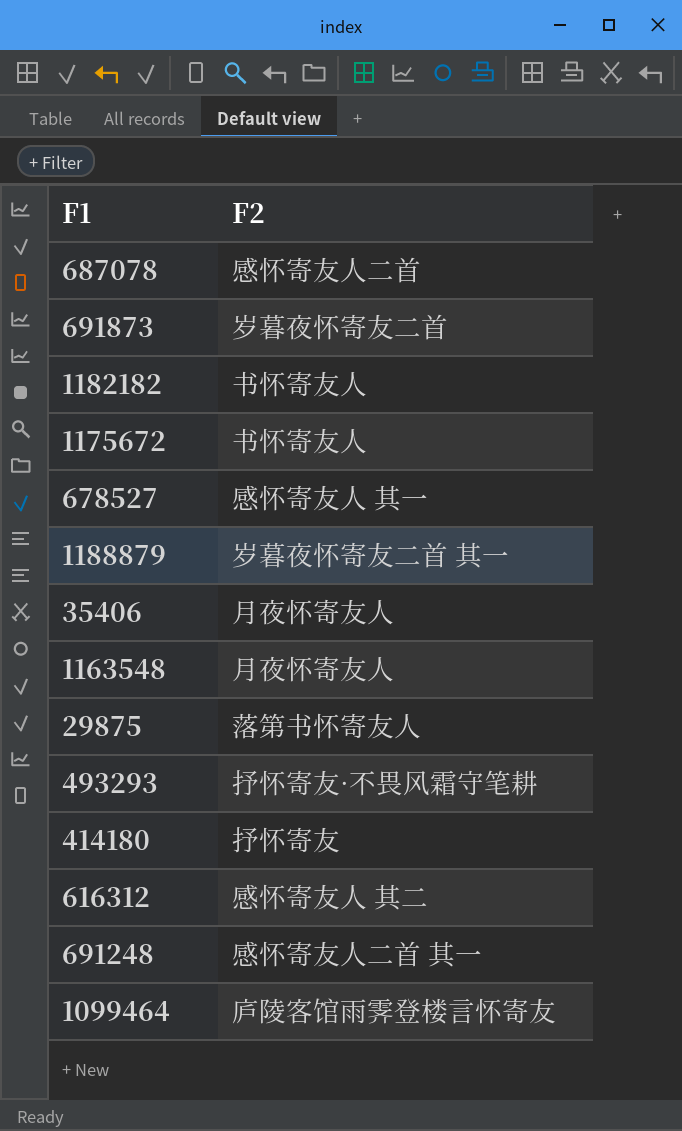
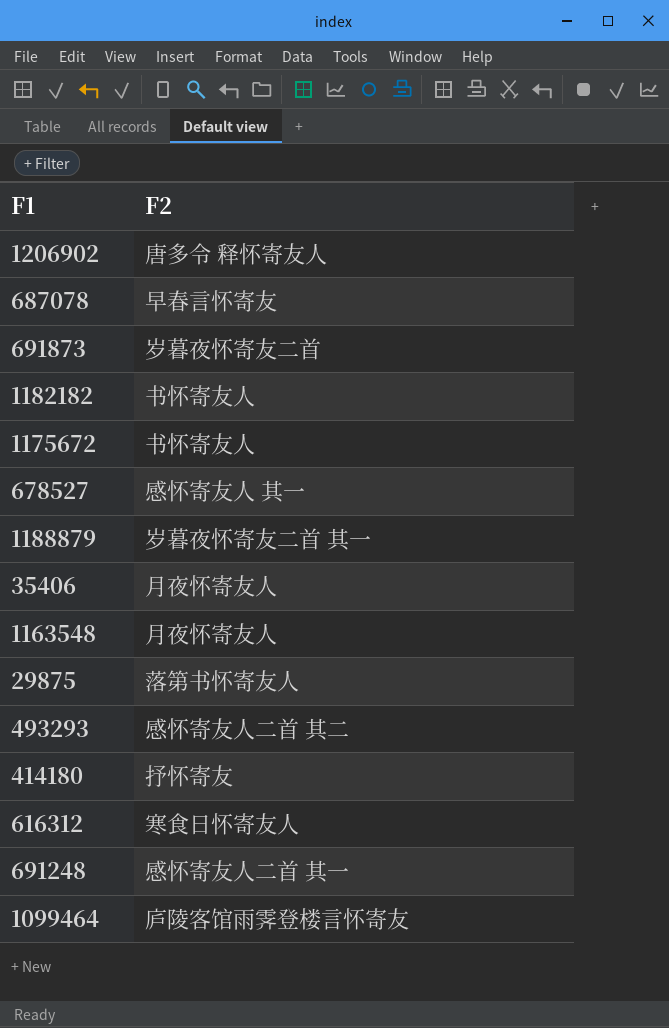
row 1206902: none -> 唐多令 释怀寄友人
687078 | F2: 感怀寄友人二首 -> 早春言怀寄友
493293 | F2: 抒怀寄友·不畏风霜守笔耕 -> 感怀寄友人二首 其二
616312 | F2: 感怀寄友人 其二 -> 寒食日怀寄友人

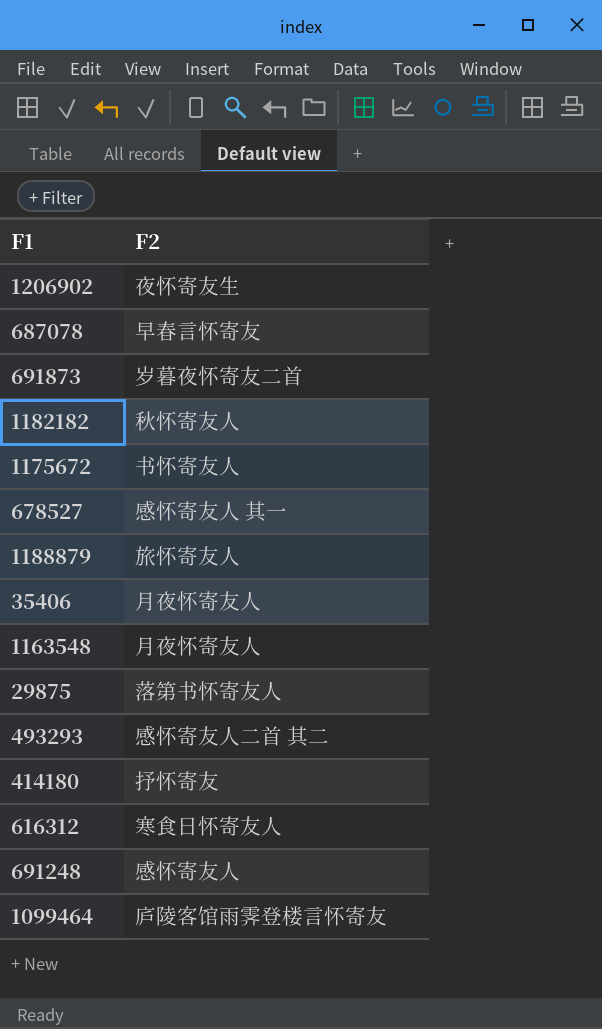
1206902 | F2: 唐多令 释怀寄友人 -> 夜怀寄友生
1182182 | F2: 书怀寄友人 -> 秋怀寄友人
1188879 | F2: 岁暮夜怀寄友二首 其一 -> 旅怀寄友人
691248 | F2: 感怀寄友人二首 其一 -> 感怀寄友人

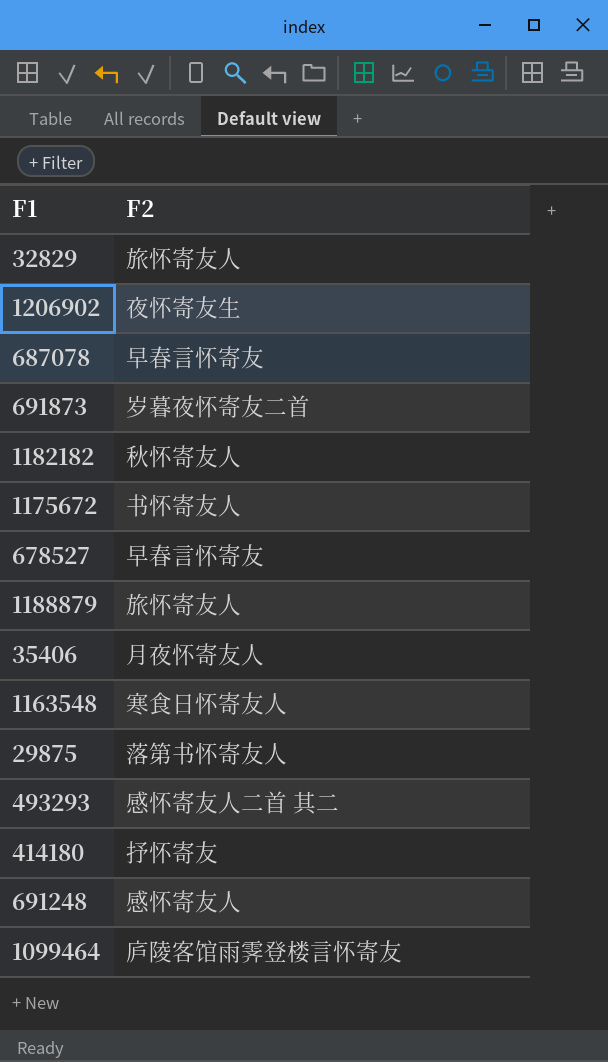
row 616312: 寒食日怀寄友人 -> none
row 32829: none -> 旅怀寄友人
678527 | F2: 感怀寄友人 其一 -> 早春言怀寄友
1163548 | F2: 月夜怀寄友人 -> 寒食日怀寄友人

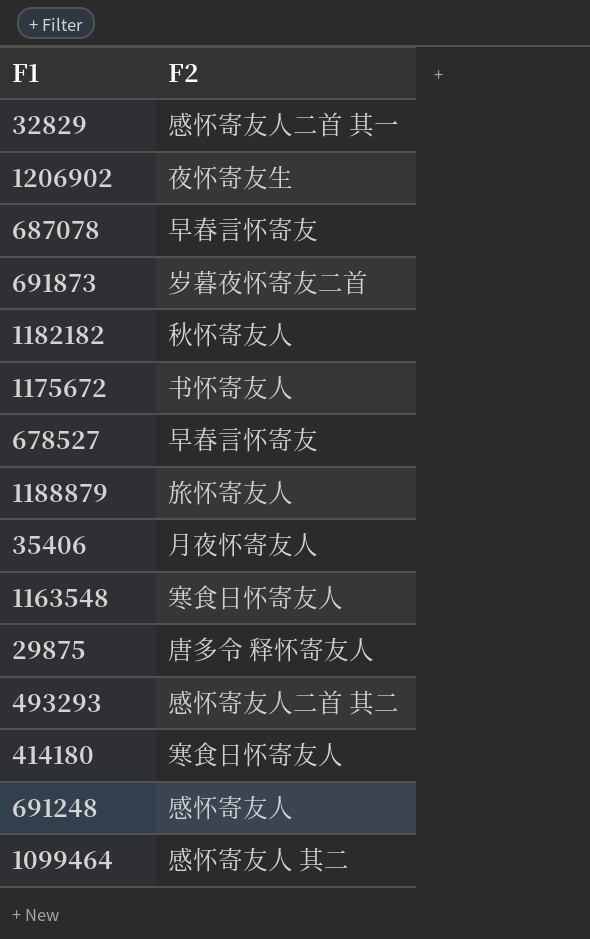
32829 | F2: 旅怀寄友人 -> 感怀寄友人二首 其一
29875 | F2: 落第书怀寄友人 -> 唐多令 释怀寄友人
414180 | F2: 抒怀寄友 -> 寒食日怀寄友人
1099464 | F2: 庐陵客馆雨霁登楼言怀寄友 -> 感怀寄友人 其二

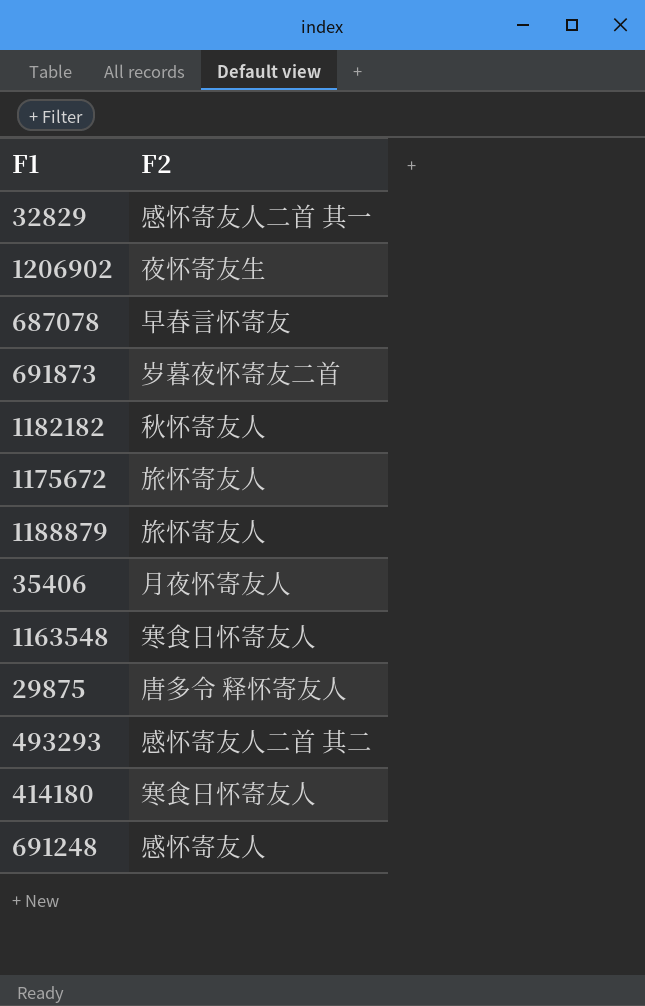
row 678527: 早春言怀寄友 -> none
row 1099464: 感怀寄友人 其二 -> none
1175672 | F2: 书怀寄友人 -> 旅怀寄友人

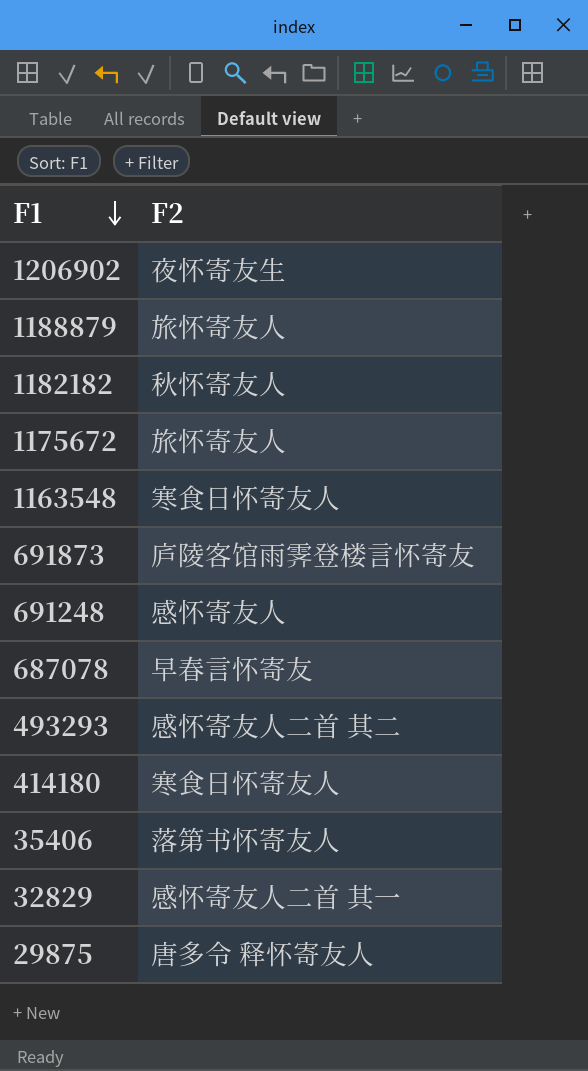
row order: none -> F1 descending
691873 | F2: 岁暮夜怀寄友二首 -> 庐陵客馆雨霁登楼言怀寄友
35406 | F2: 月夜怀寄友人 -> 落第书怀寄友人

